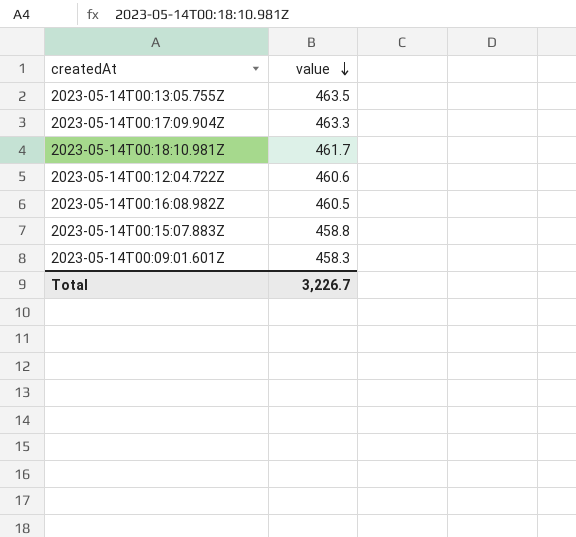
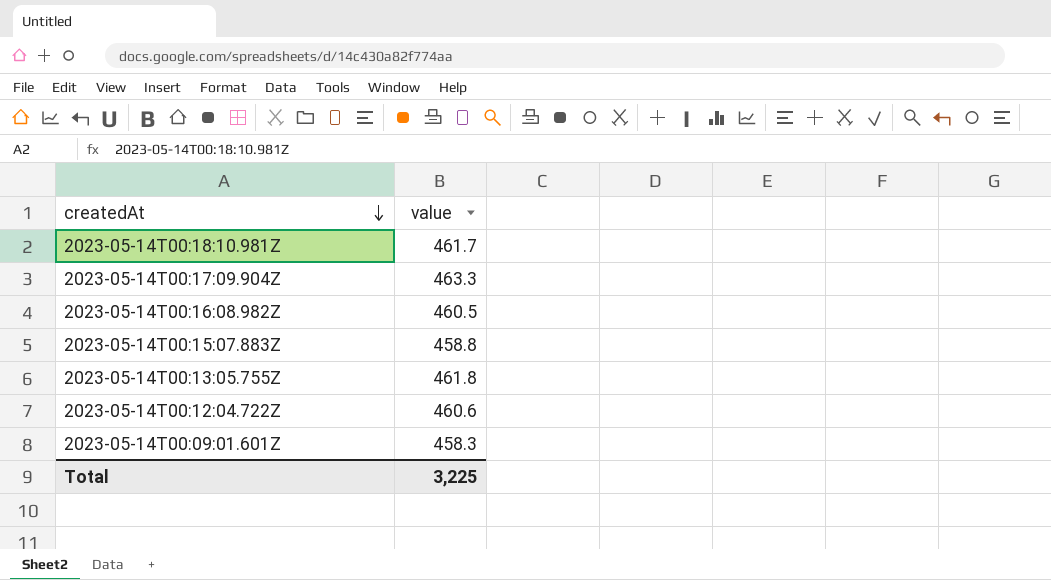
row order: value descending -> createdAt descending
2023-05-14T00:13:05.755Z | value: 463.5 -> 461.8
Total | value: 3,226.7 -> 3,225

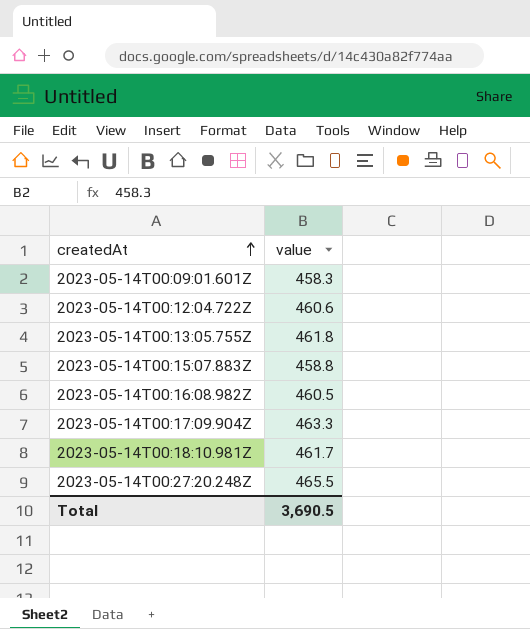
row order: createdAt descending -> createdAt ascending
row 2023-05-14T00:27:20.248Z: none -> 465.5
Total | value: 3,225 -> 3,690.5

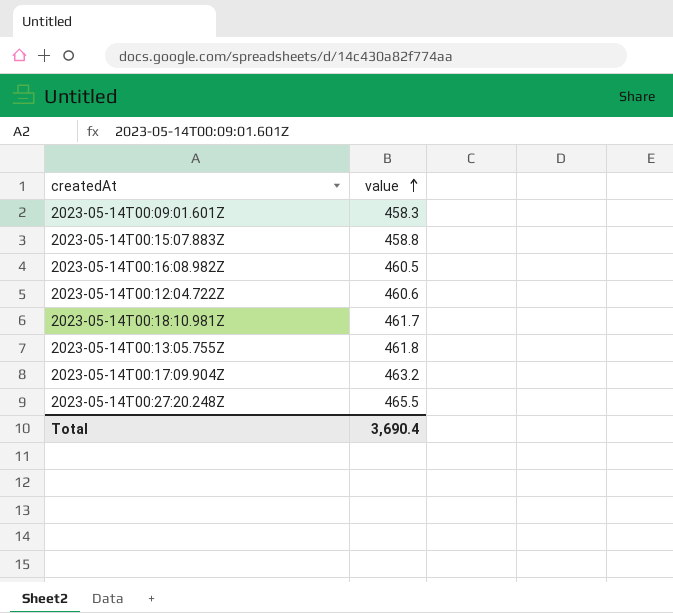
row order: createdAt ascending -> value ascending
2023-05-14T00:17:09.904Z | value: 463.3 -> 463.2
Total | value: 3,690.5 -> 3,690.4

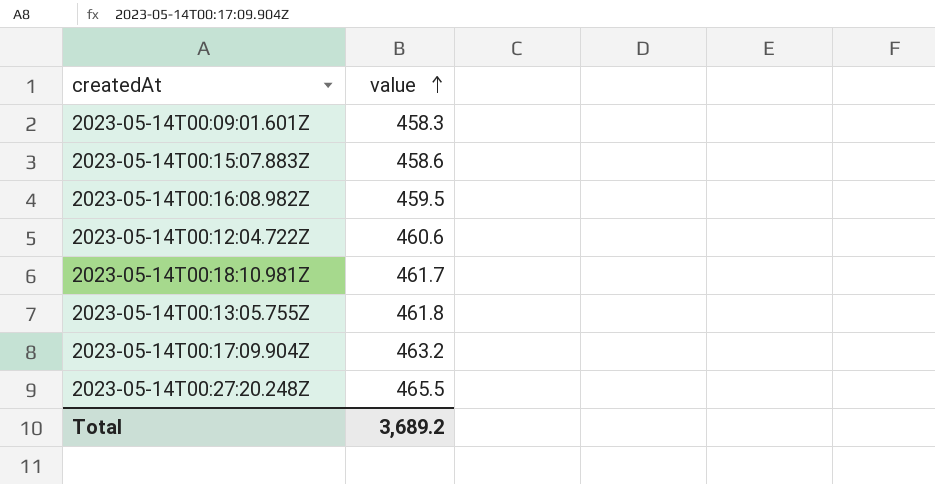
2023-05-14T00:15:07.883Z | value: 458.8 -> 458.6
2023-05-14T00:16:08.982Z | value: 460.5 -> 459.5
Total | value: 3,690.4 -> 3,689.2

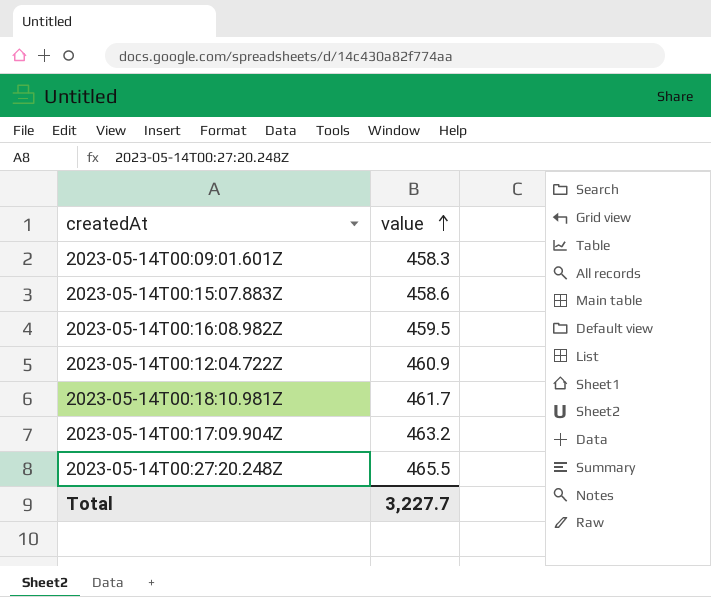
row 2023-05-14T00:13:05.755Z: 461.8 -> none
2023-05-14T00:12:04.722Z | value: 460.6 -> 460.9
Total | value: 3,689.2 -> 3,227.7

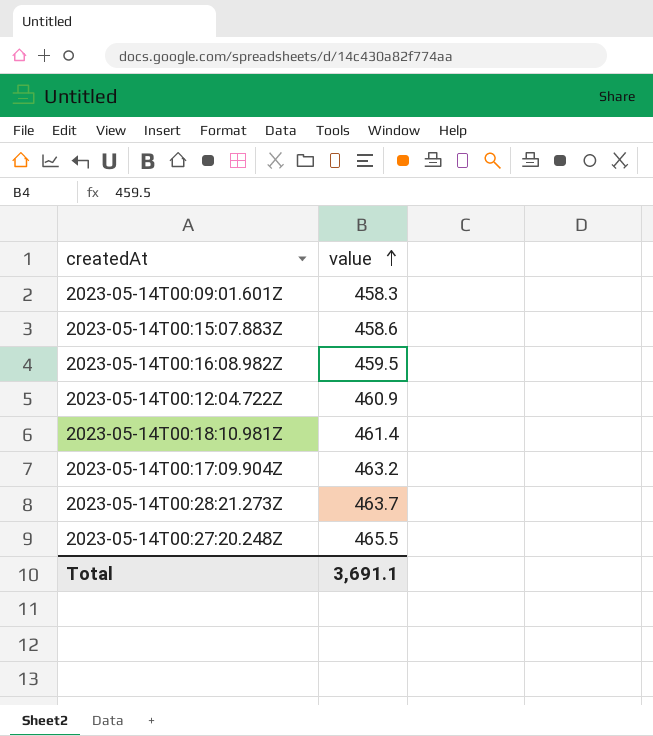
2023-05-14T00:18:10.981Z | value: 461.7 -> 461.4
row 2023-05-14T00:28:21.273Z: none -> 463.7
Total | value: 3,227.7 -> 3,691.1

